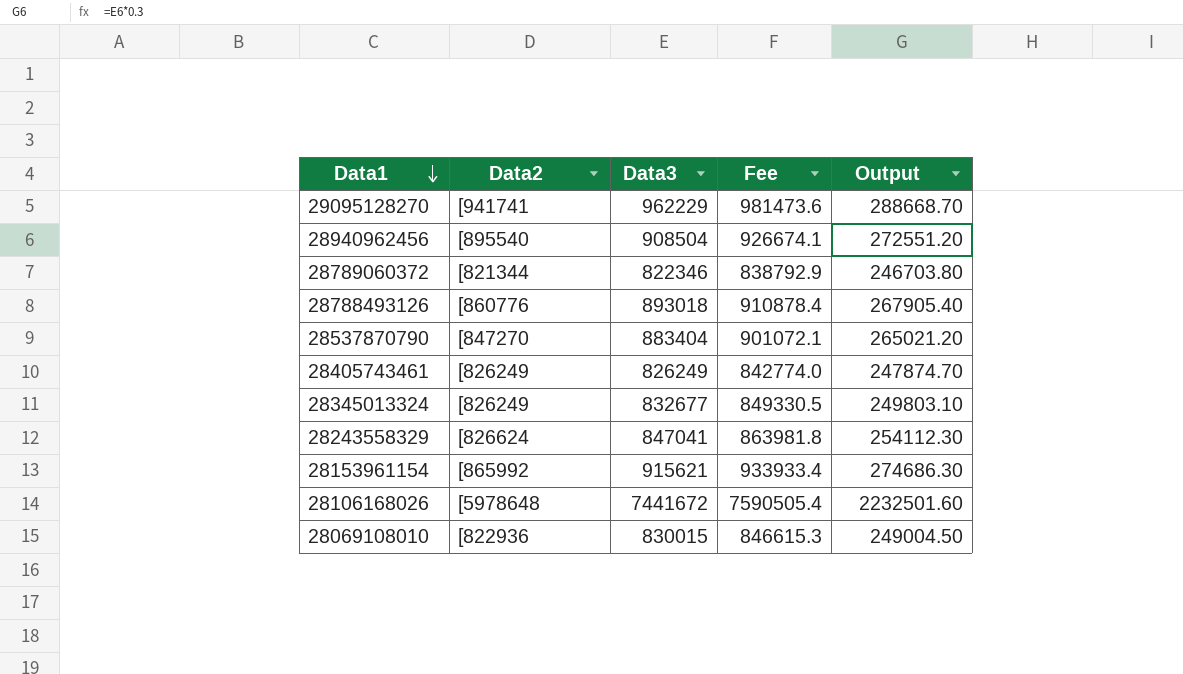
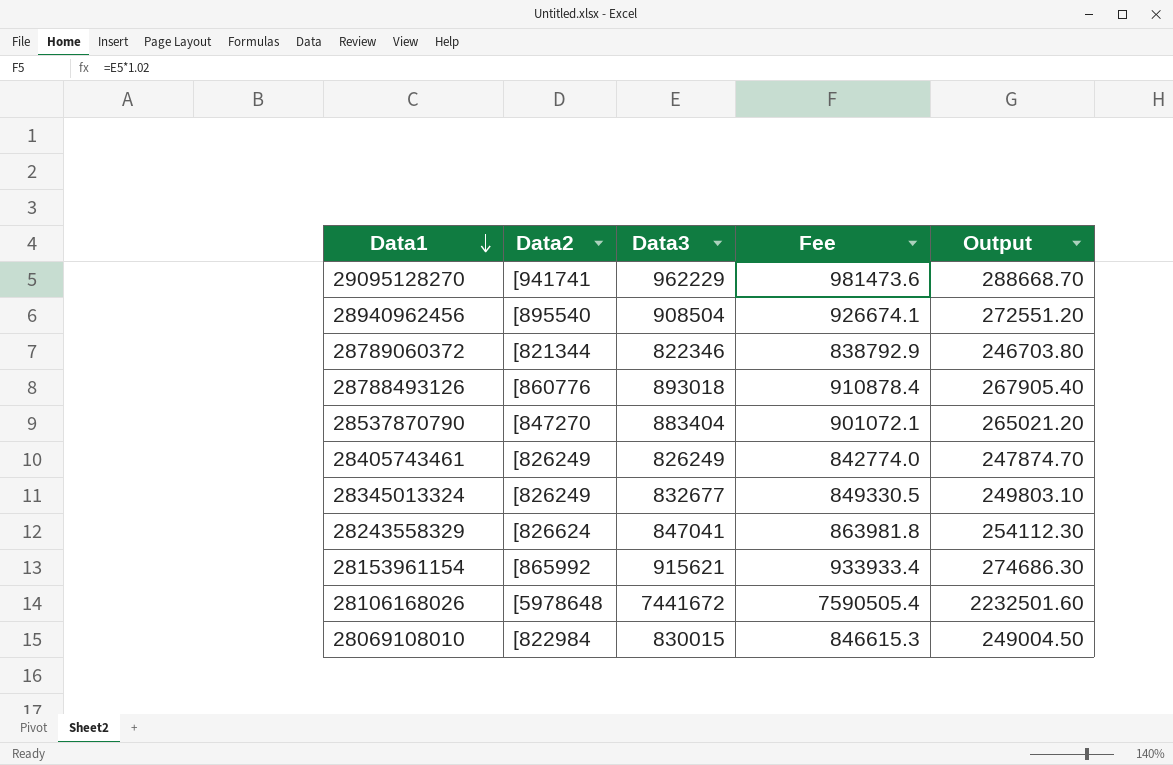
28069108010 | Data2: [822936 -> [822984

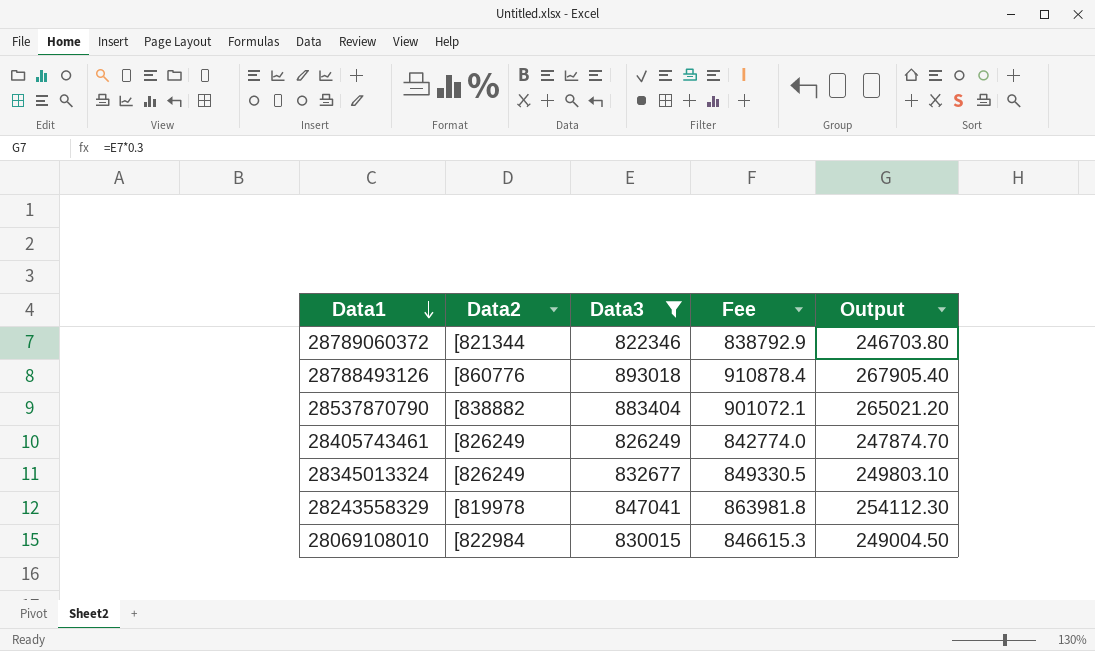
filter: none -> Data3 <= 893018
28537870790 | Data2: [847270 -> [838882
28243558329 | Data2: [826624 -> [819978

